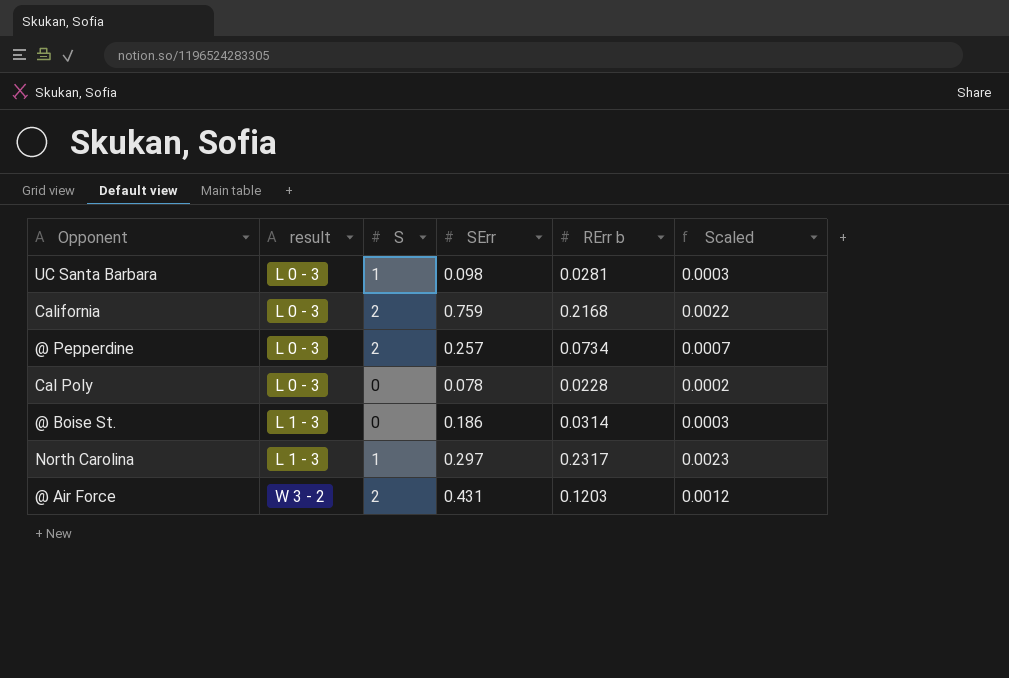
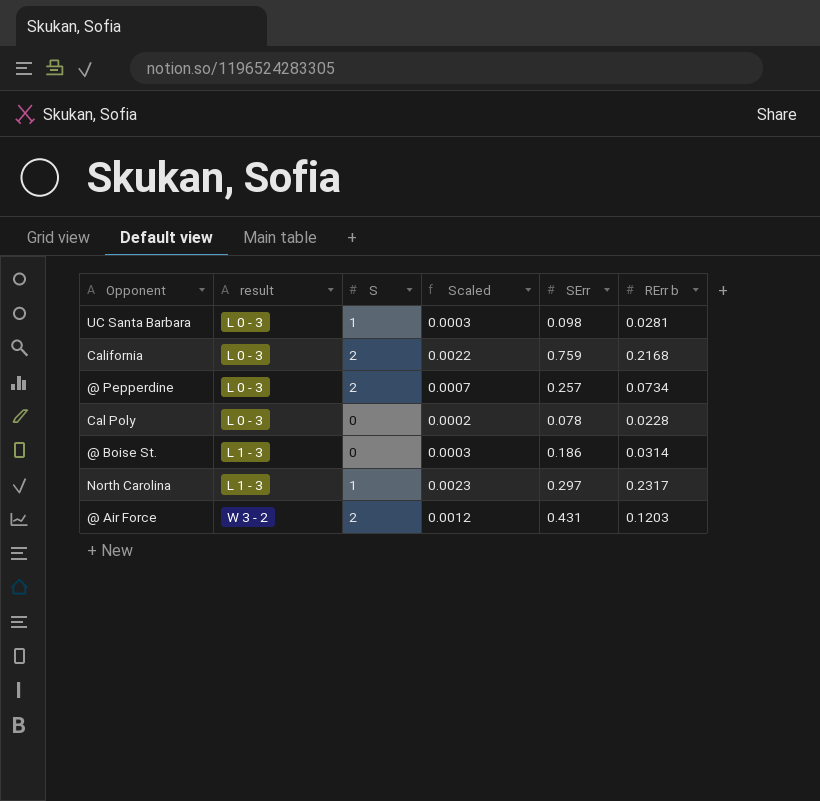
column Scaled | position: 6 -> 4

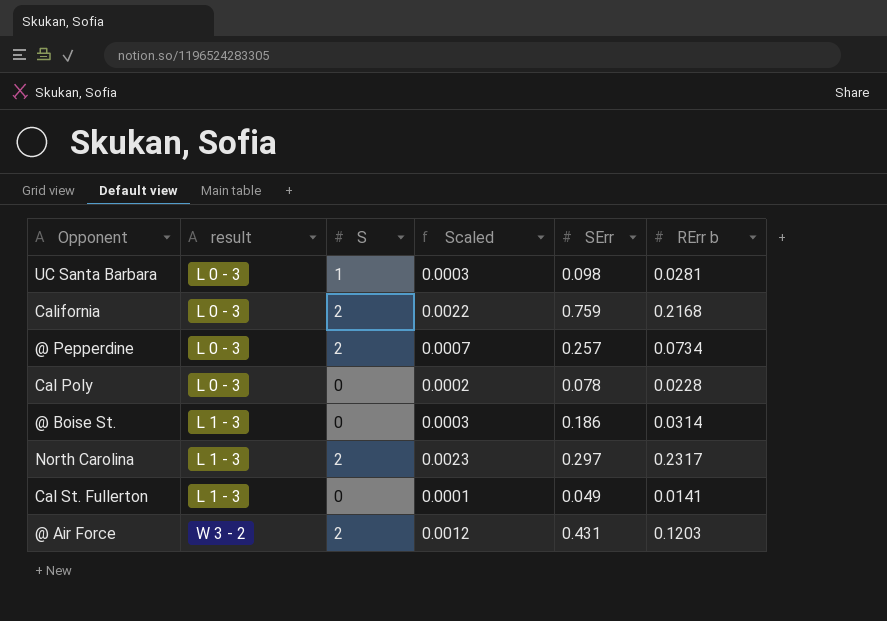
North Carolina | S: 1 -> 2
row Cal St. Fullerton: none -> L 1 - 3 | 0 | 0.0001 | 0.049 | 0.0141

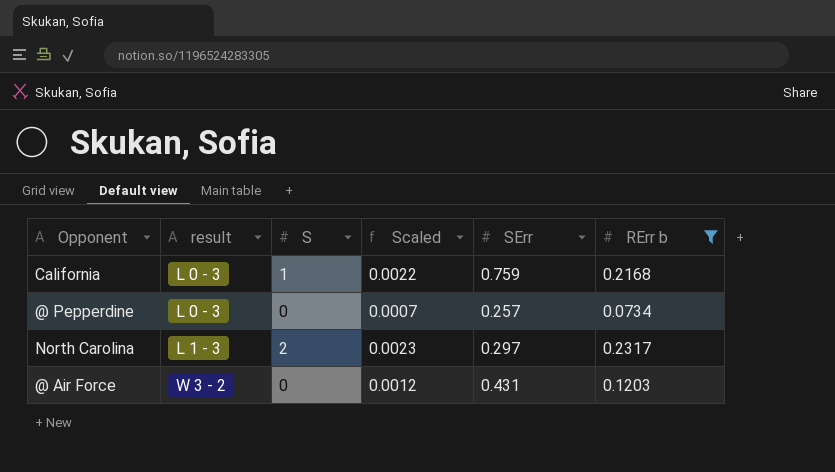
filter: none -> RErr b >= 0.0734
California | S: 2 -> 1
@ Pepperdine | S: 2 -> 0
@ Air Force | S: 2 -> 0

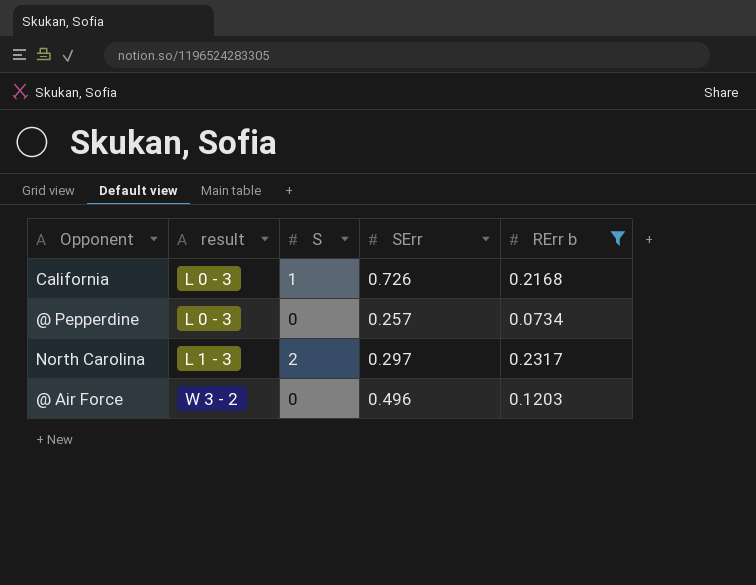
column Scaled | formula: [RErr b] * 0.01 -> none
California | SErr: 0.759 -> 0.726
@ Air Force | SErr: 0.431 -> 0.496

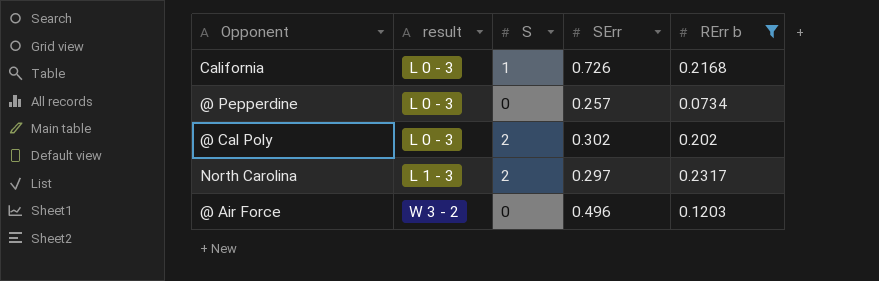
row @ Cal Poly: none -> L 0 - 3 | 2 | 0.302 | 0.202

